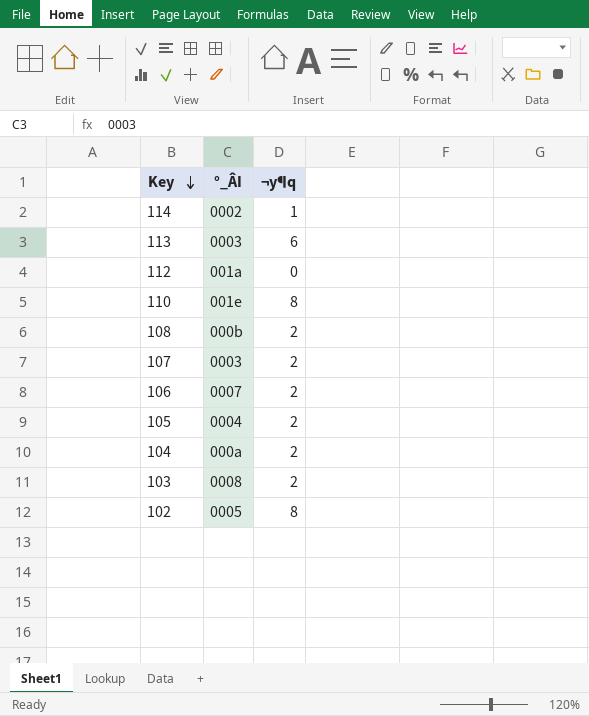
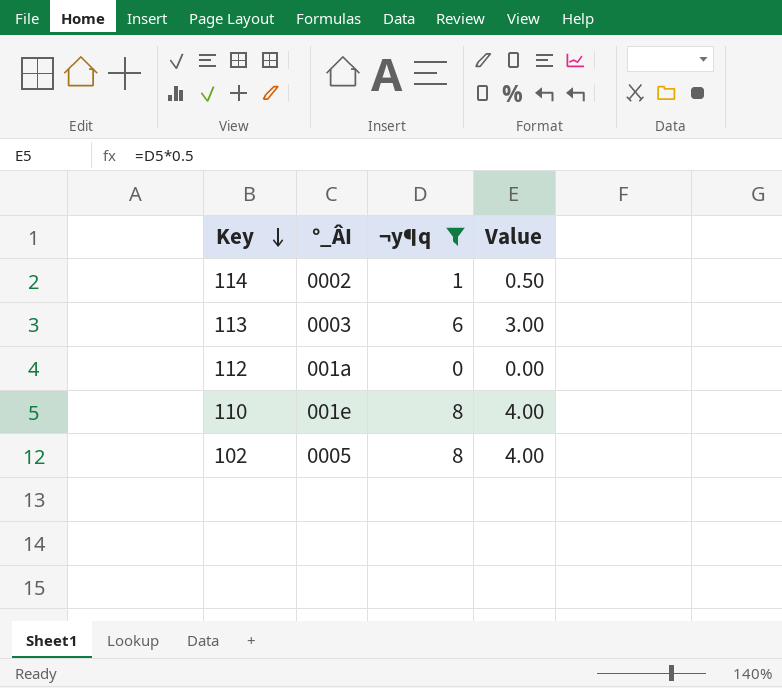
filter: none -> ¬y¶q != 2
column Value | formula: none -> [¬y¶q] * 0.5

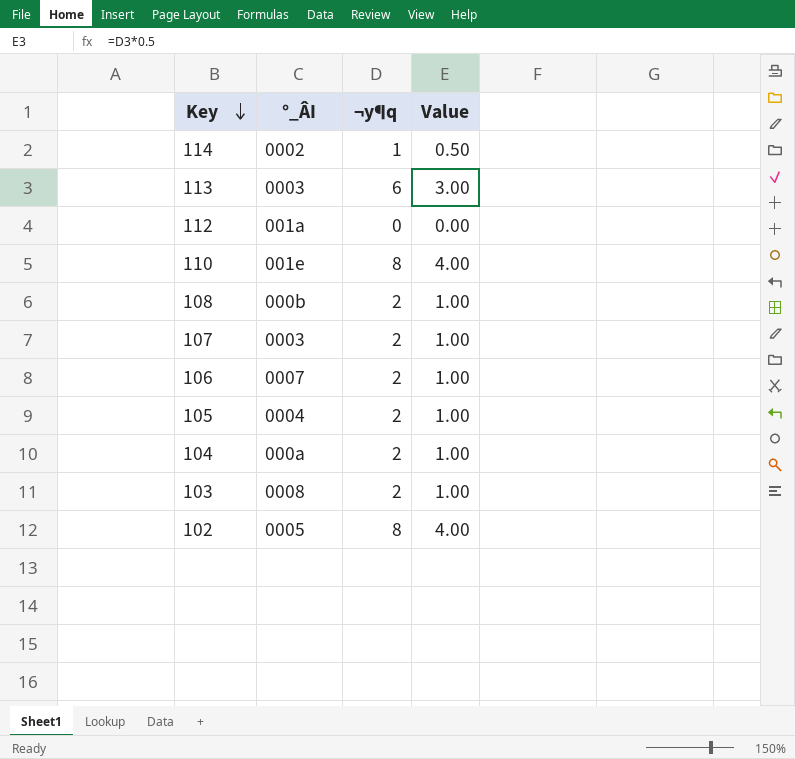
filter: ¬y¶q != 2 -> none

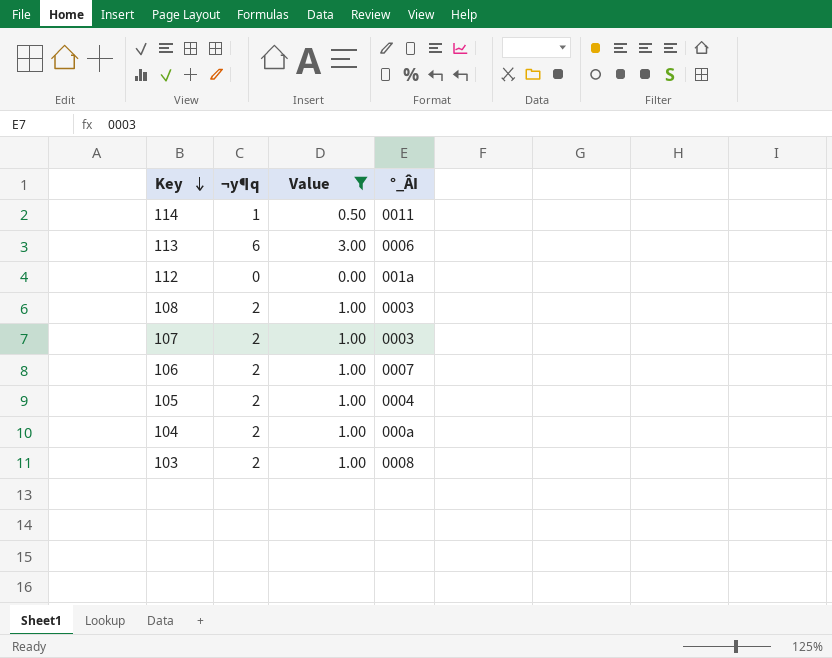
filter: none -> Value != 4.00
column °_ÂI | position: 2 -> 4
114 | °_ÂI: 0002 -> 0011
113 | °_ÂI: 0003 -> 0006
108 | °_ÂI: 000b -> 0003

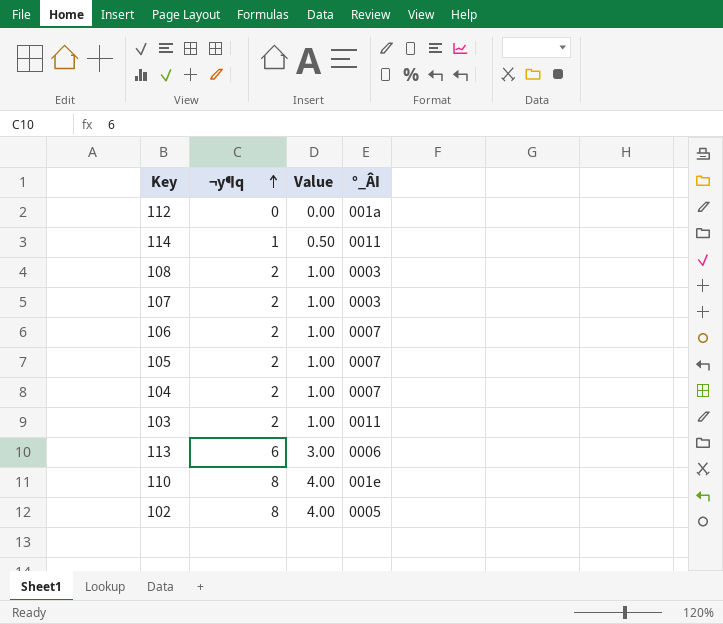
filter: Value != 4.00 -> none
row order: Key descending -> ¬y¶q ascending
105 | °_ÂI: 0004 -> 0007
104 | °_ÂI: 000a -> 0007
103 | °_ÂI: 0008 -> 0011

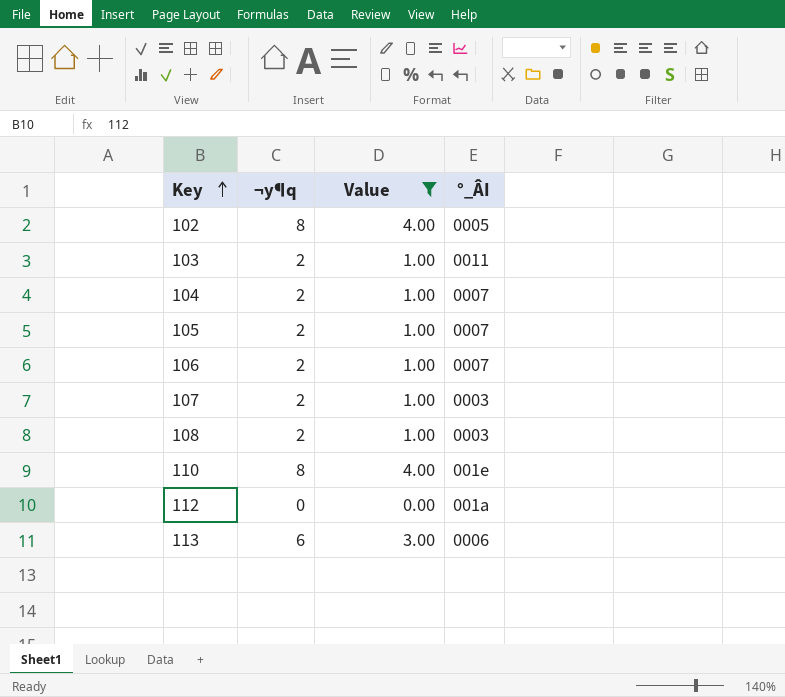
filter: none -> Value != 0.50
row order: ¬y¶q ascending -> Key ascending

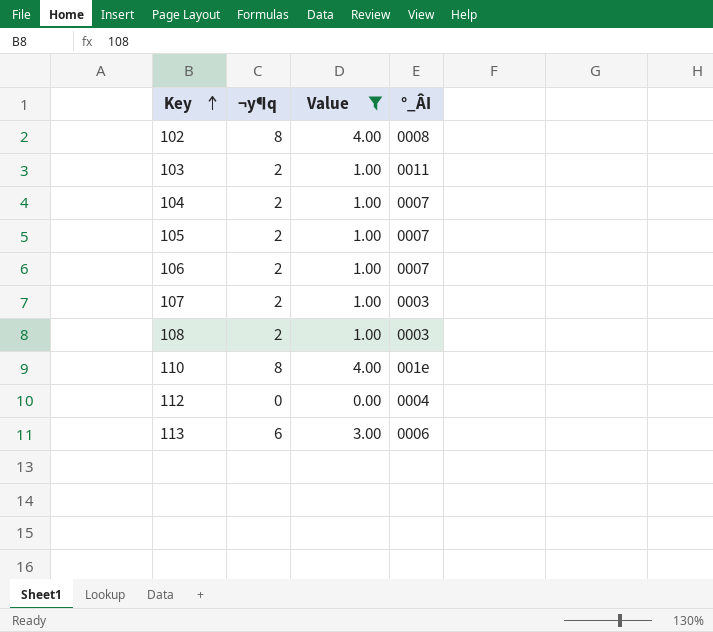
102 | °_ÂI: 0005 -> 0008
112 | °_ÂI: 001a -> 0004

